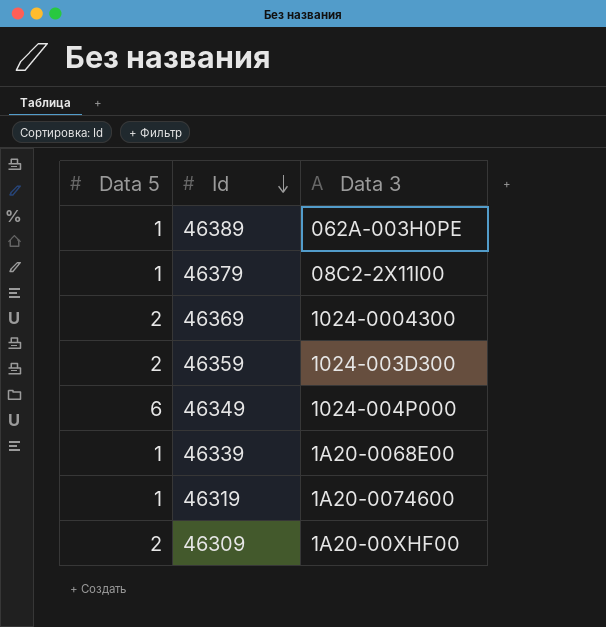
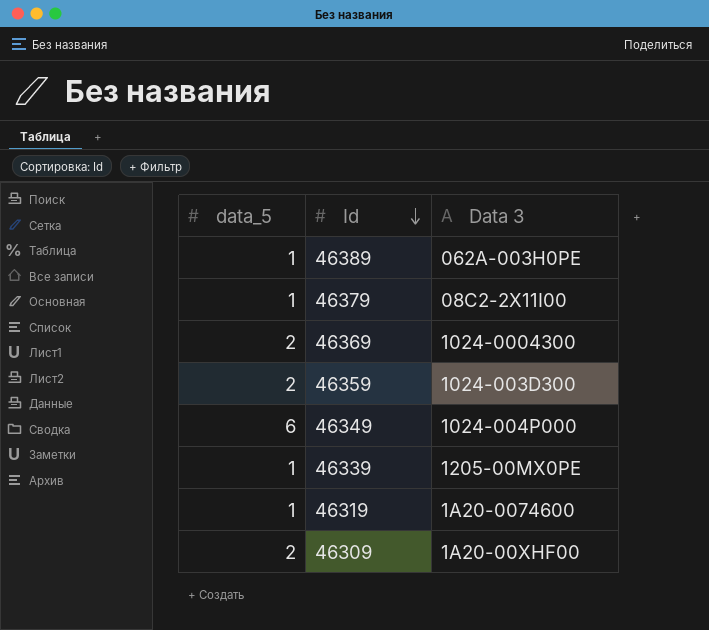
column name: Data 5 -> data_5
46339 | Data 3: 1A20-0068E00 -> 1205-00MX0PE

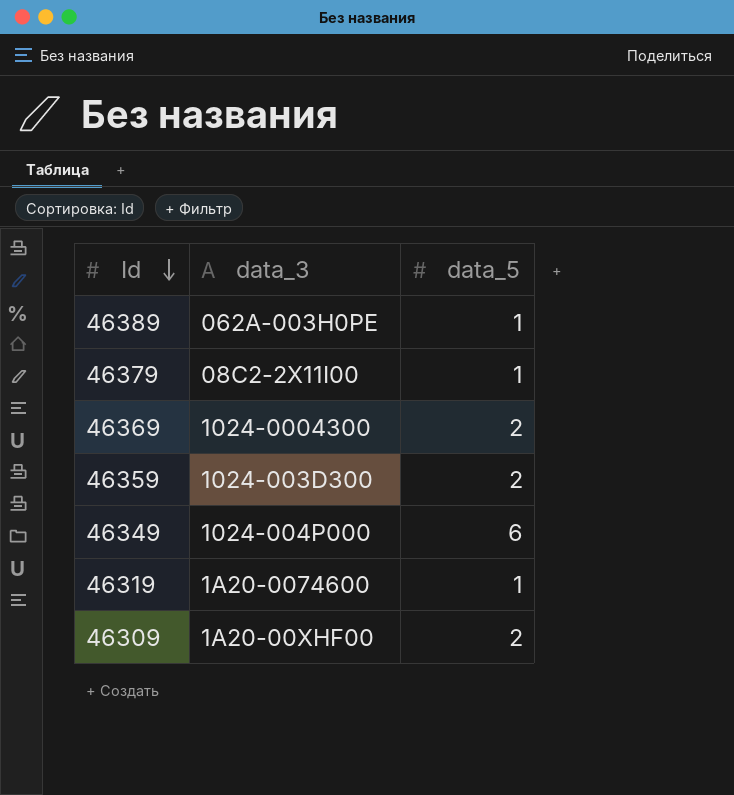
column name: Data 3 -> data_3
column data_5 | position: 1 -> 3
row 46339: 1 | 1205-00MX0PE -> none

